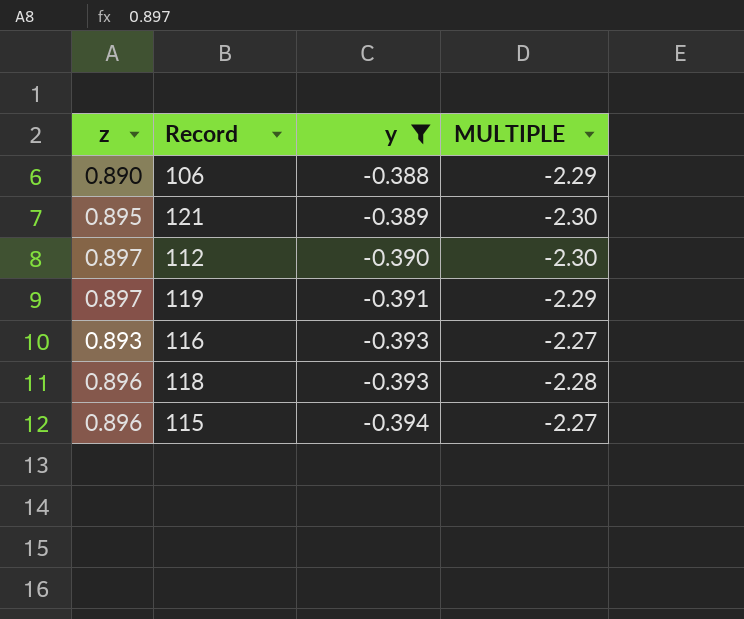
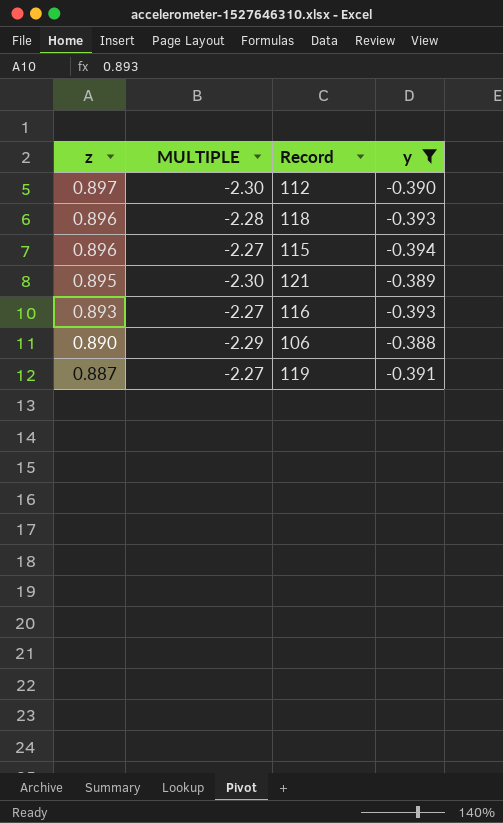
row order: y descending -> z descending
column MULTIPLE | position: 4 -> 2
119 | z: 0.897 -> 0.887
119 | MULTIPLE: -2.29 -> -2.27

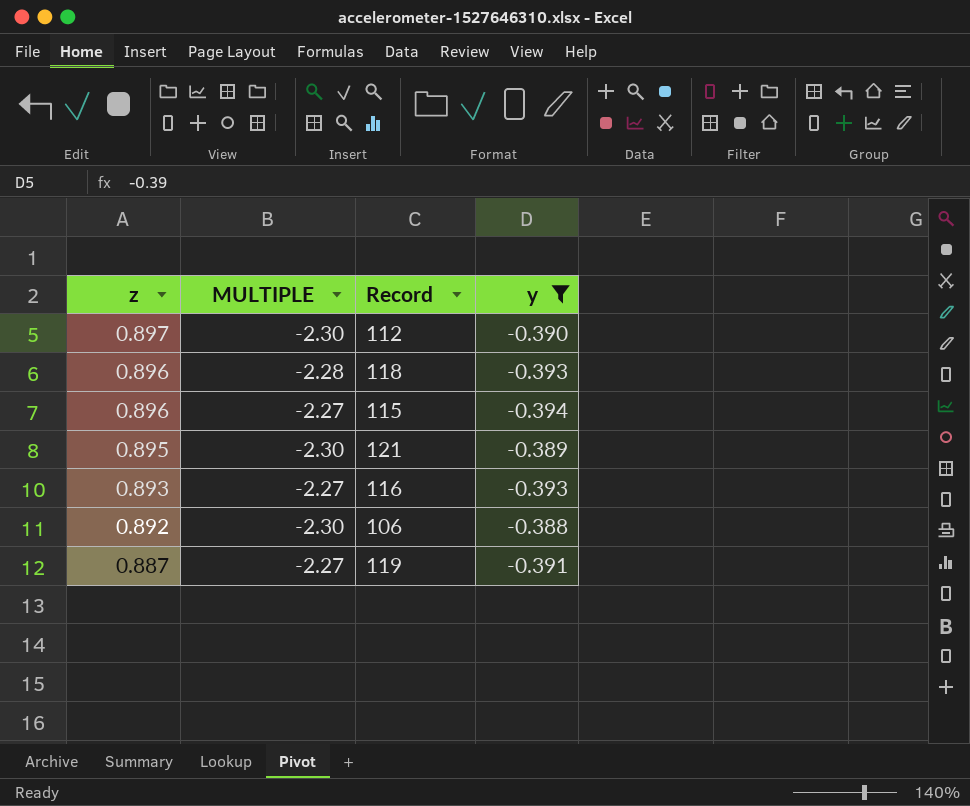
106 | z: 0.890 -> 0.892
106 | MULTIPLE: -2.29 -> -2.30

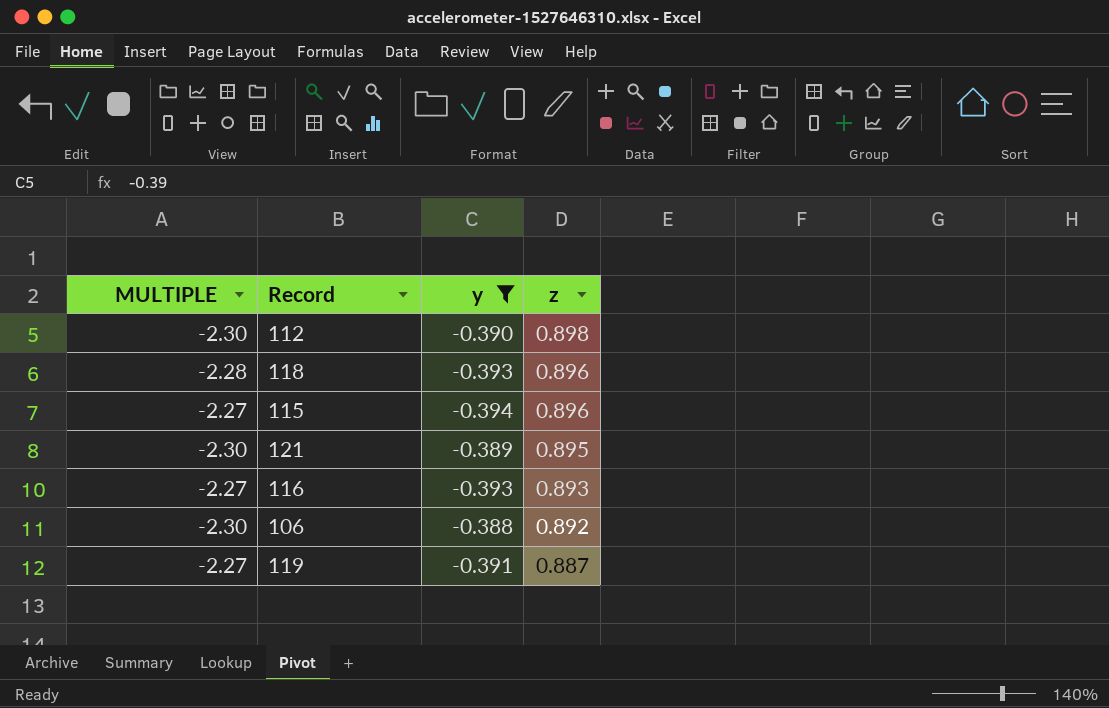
column z | position: 1 -> 4
112 | z: 0.897 -> 0.898

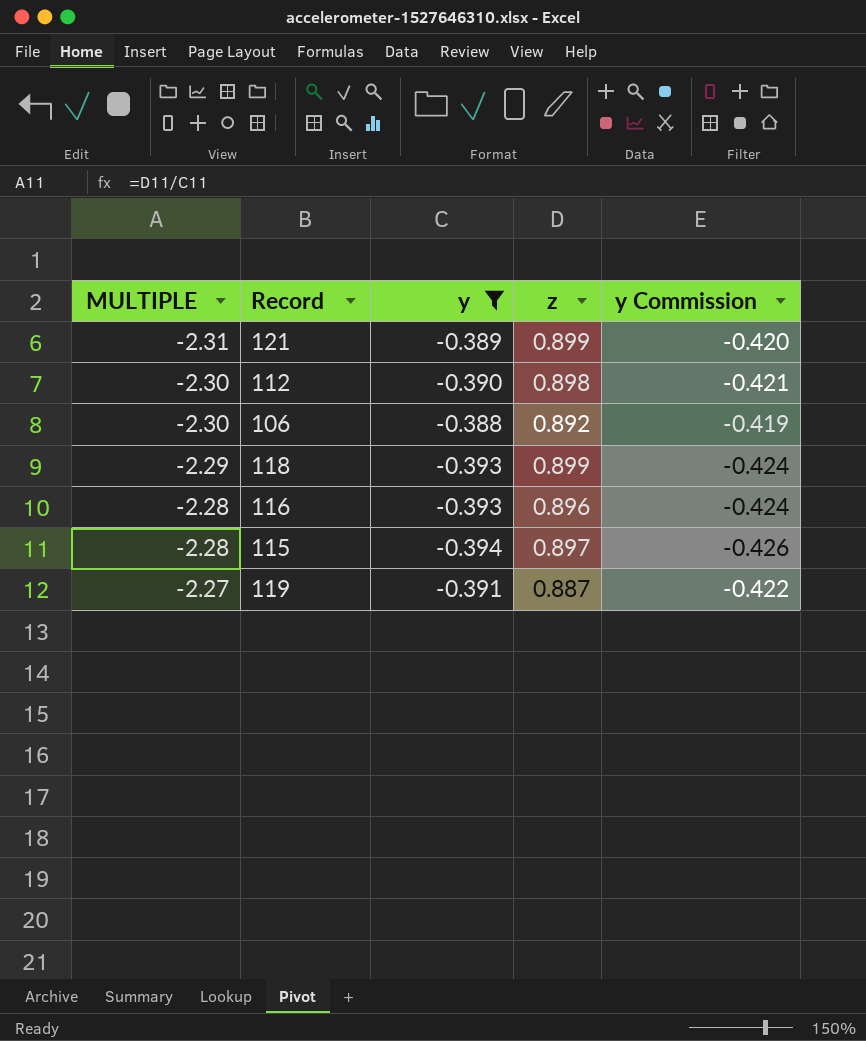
row order: z descending -> MULTIPLE ascending
column y Commission | formula: none -> [y] * 1.08
121 | MULTIPLE: -2.30 -> -2.31
121 | z: 0.895 -> 0.899
118 | MULTIPLE: -2.28 -> -2.29
118 | z: 0.896 -> 0.899
116 | MULTIPLE: -2.27 -> -2.28
116 | z: 0.893 -> 0.896
115 | MULTIPLE: -2.27 -> -2.28
115 | z: 0.896 -> 0.897

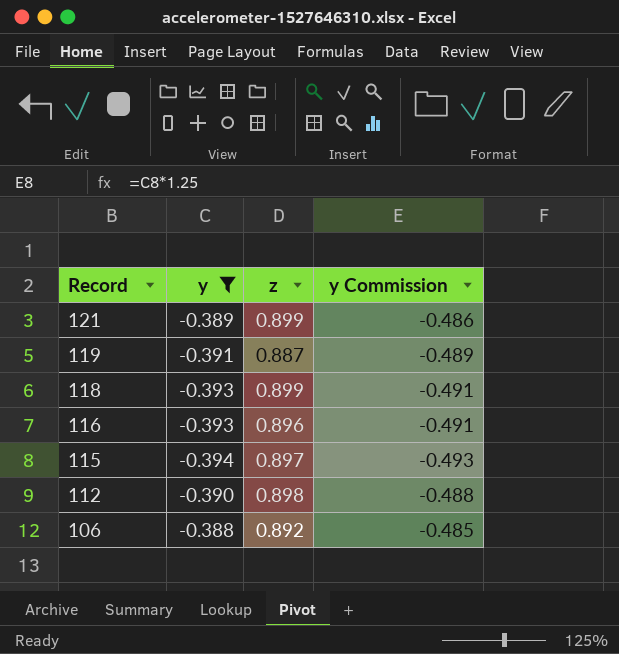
row order: MULTIPLE ascending -> Record descending
column MULTIPLE | formula: [z] / [y] -> none
column y Commission | formula: [y] * 1.08 -> [y] * 1.25

